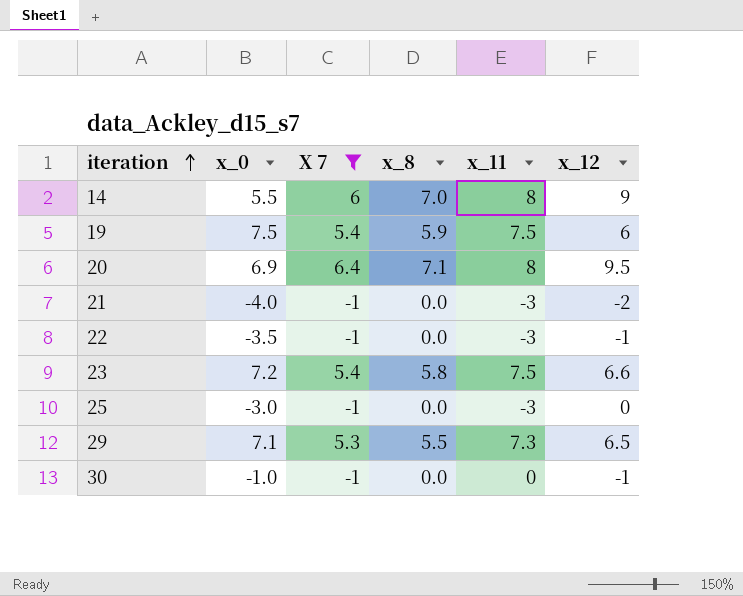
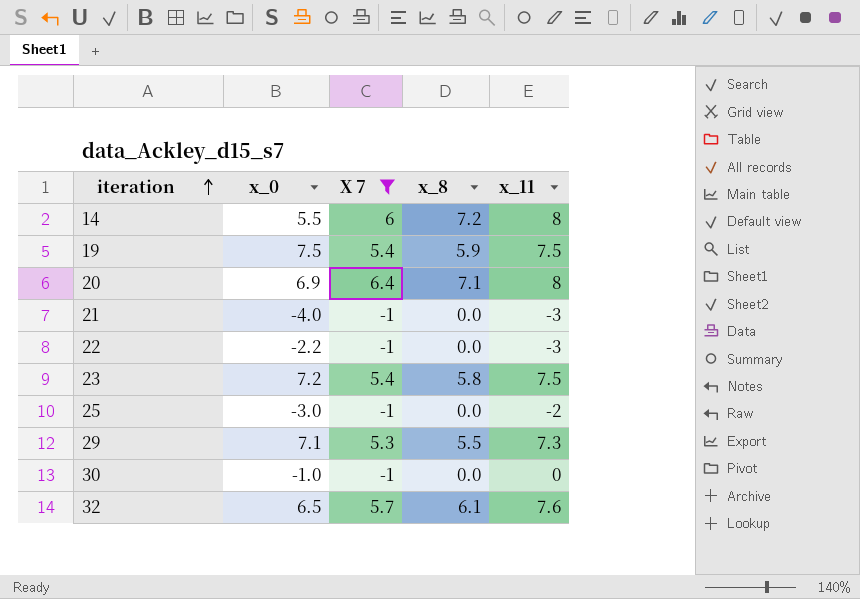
column x_12 | position: 6 -> none
14 | x_8: 7.0 -> 7.2
22 | x_0: -3.5 -> -2.2
25 | x_11: -3 -> -2
row 32: none -> 6.5 | 5.7 | 6.1 | 7.6

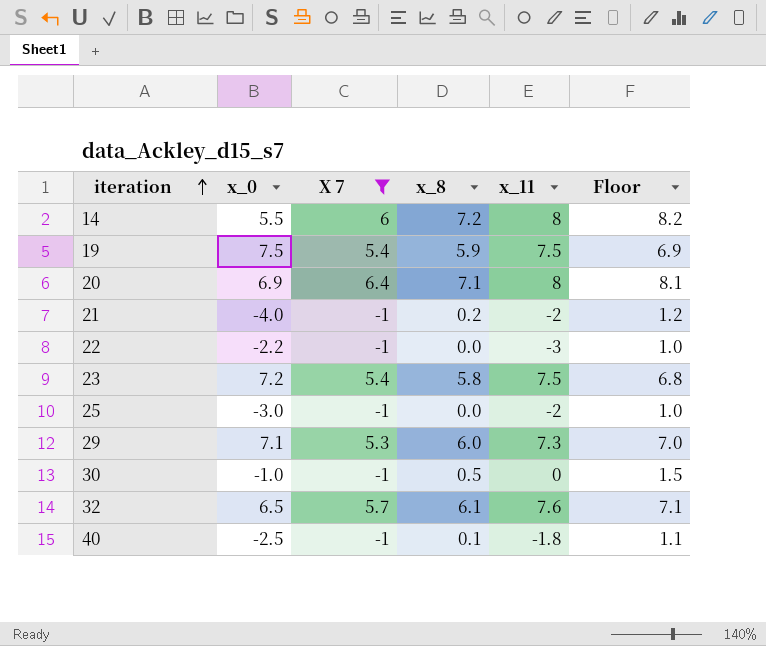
column Floor | formula: none -> [x_8] + 1
21 | x_8: 0.0 -> 0.2
21 | x_11: -3 -> -2
29 | x_8: 5.5 -> 6.0
30 | x_8: 0.0 -> 0.5
row 40: none -> -2.5 | -1 | 0.1 | -1.8 | 1.1

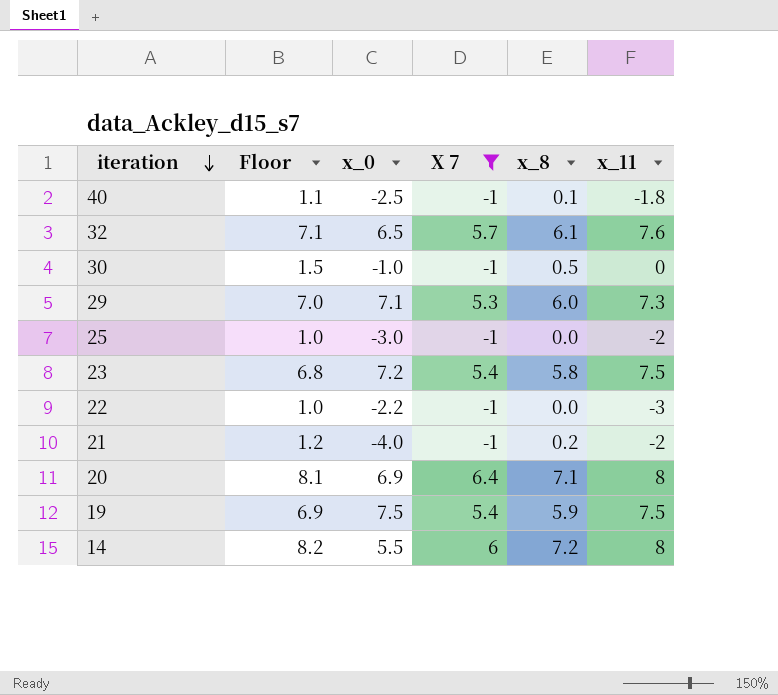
row order: iteration ascending -> iteration descending
column Floor | position: 6 -> 2

